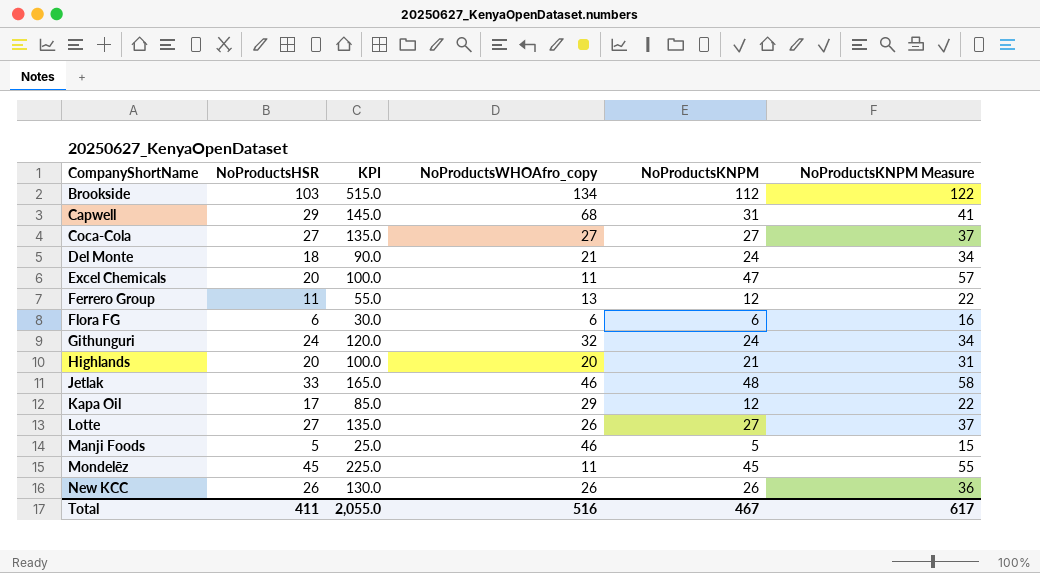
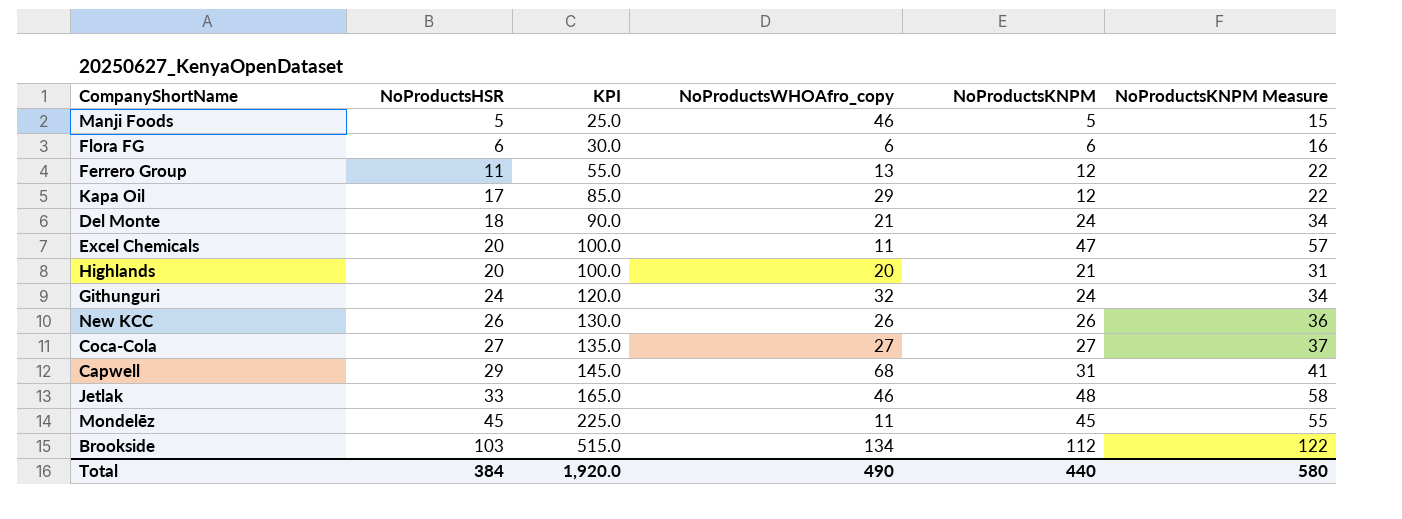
row order: CompanyShortName ascending -> NoProductsHSR ascending
row Lotte: 27 | 135.0 | 26 | 27 | 37 -> none
Total | NoProductsHSR: 411 -> 384
Total | KPI: 2,055.0 -> 1,920.0
Total | NoProductsWHOAfro_copy: 516 -> 490
Total | NoProductsKNPM: 467 -> 440
Total | NoProductsKNPM Measure: 617 -> 580

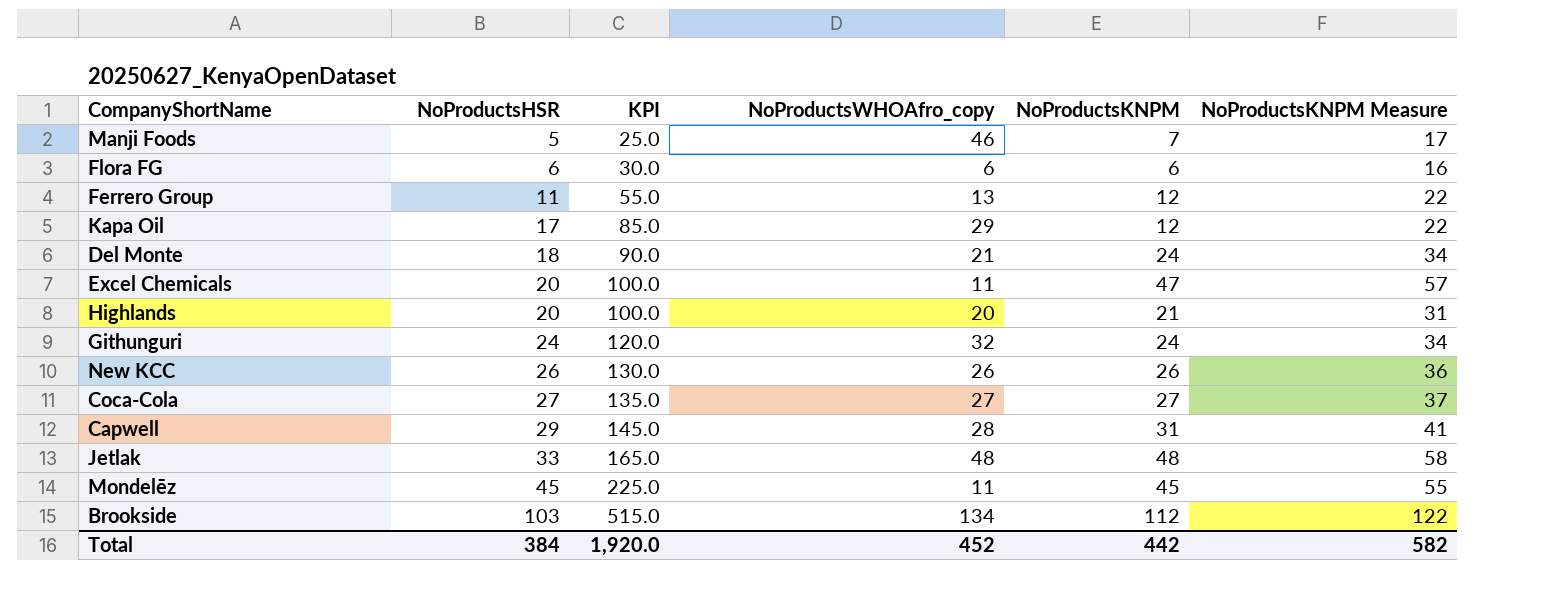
Manji Foods | NoProductsKNPM: 5 -> 7
Manji Foods | NoProductsKNPM Measure: 15 -> 17
Capwell | NoProductsWHOAfro_copy: 68 -> 28
Jetlak | NoProductsWHOAfro_copy: 46 -> 48
Total | NoProductsWHOAfro_copy: 490 -> 452
Total | NoProductsKNPM: 440 -> 442
Total | NoProductsKNPM Measure: 580 -> 582

